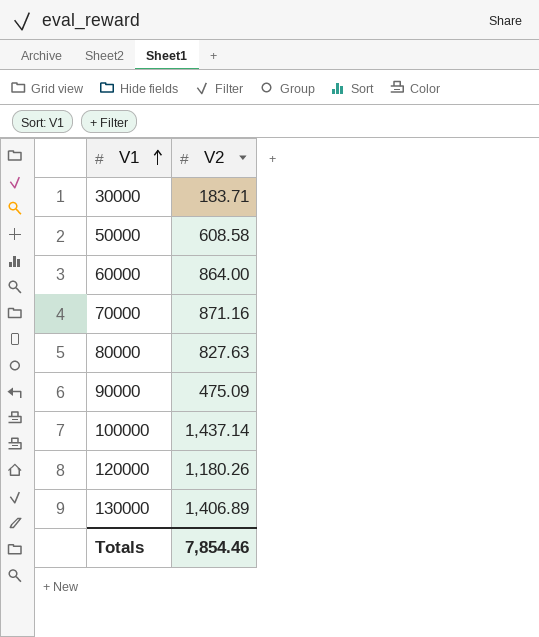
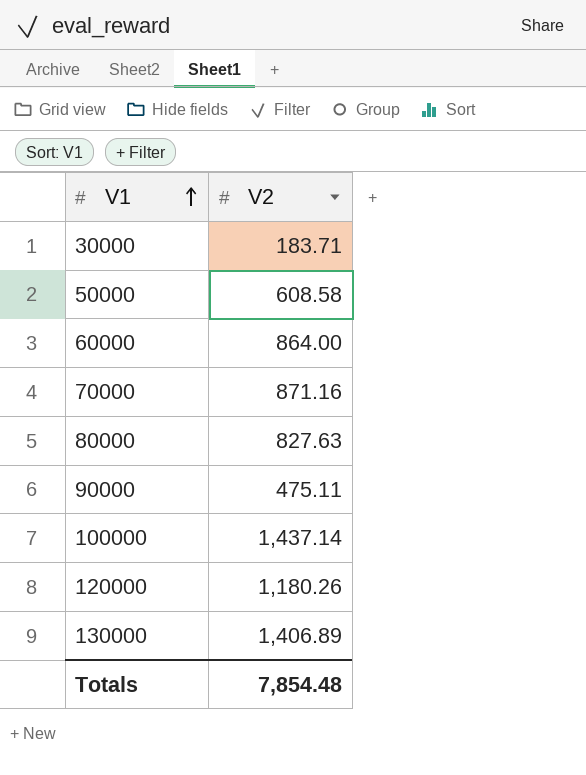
90000 | V2: 475.09 -> 475.11
Totals | V2: 7,854.46 -> 7,854.48

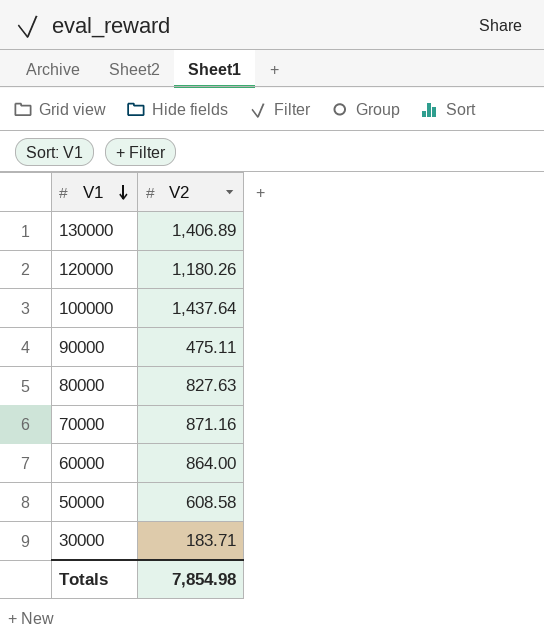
row order: V1 ascending -> V1 descending
100000 | V2: 1,437.14 -> 1,437.64
Totals | V2: 7,854.48 -> 7,854.98

